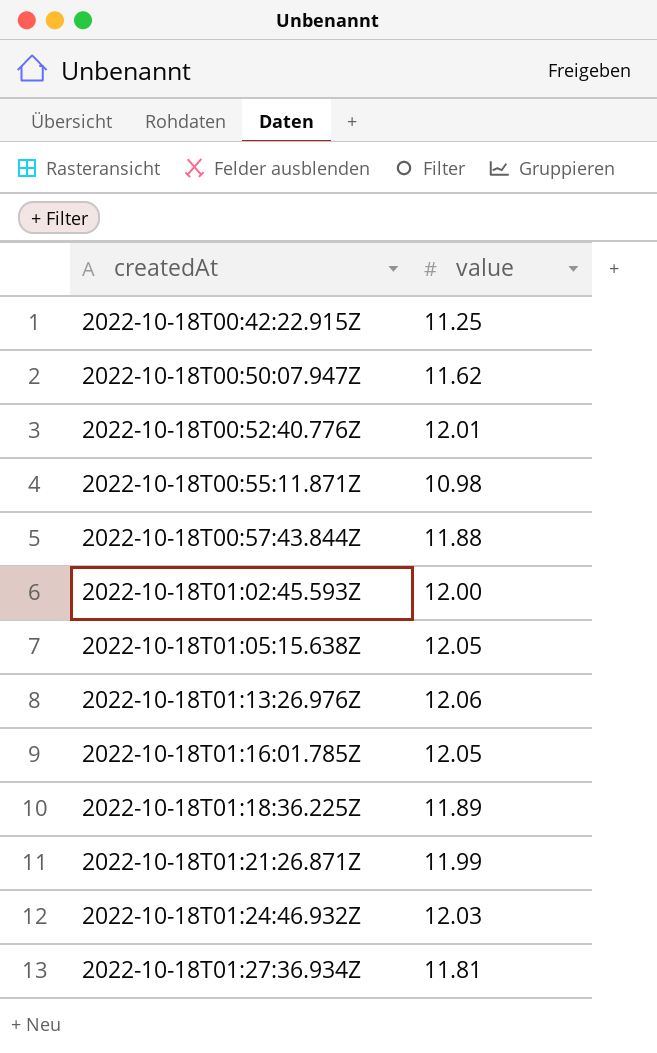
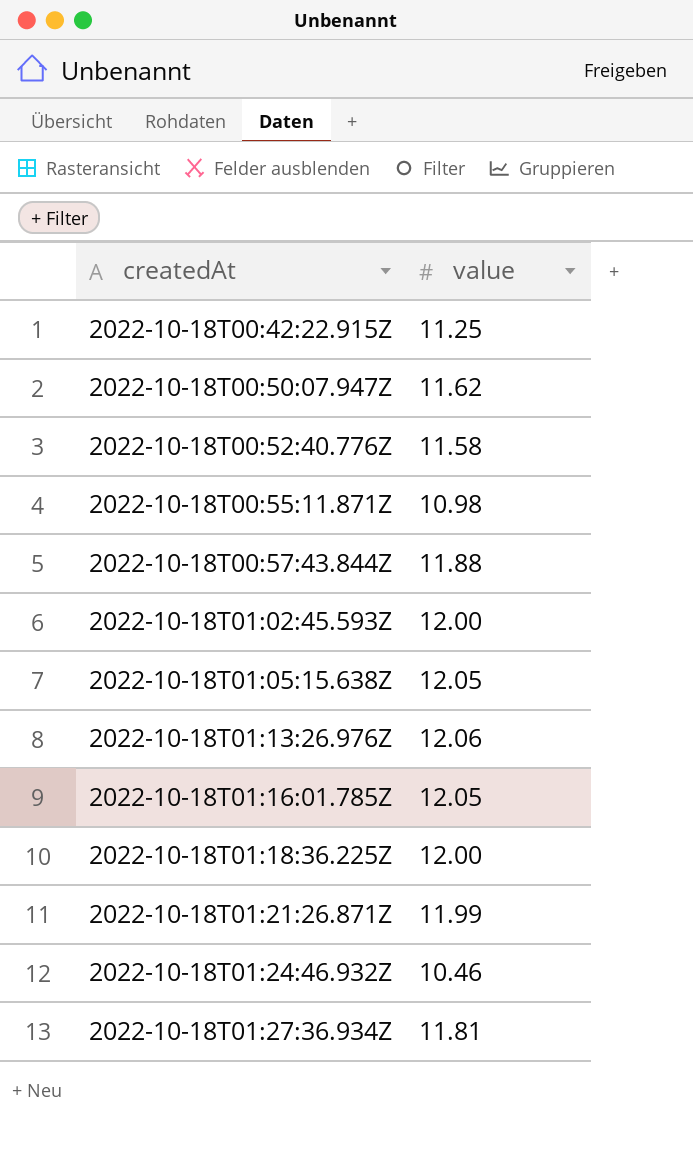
2022-10-18T00:52:40.776Z | value: 12.01 -> 11.58
2022-10-18T01:18:36.225Z | value: 11.89 -> 12.00
2022-10-18T01:24:46.932Z | value: 12.03 -> 10.46

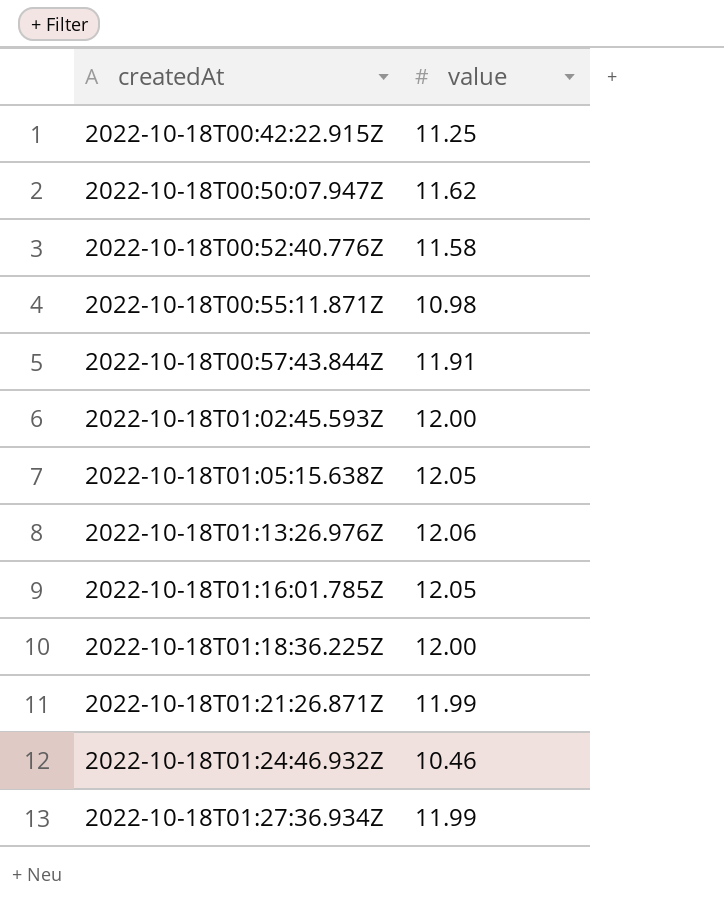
2022-10-18T00:57:43.844Z | value: 11.88 -> 11.91
2022-10-18T01:27:36.934Z | value: 11.81 -> 11.99

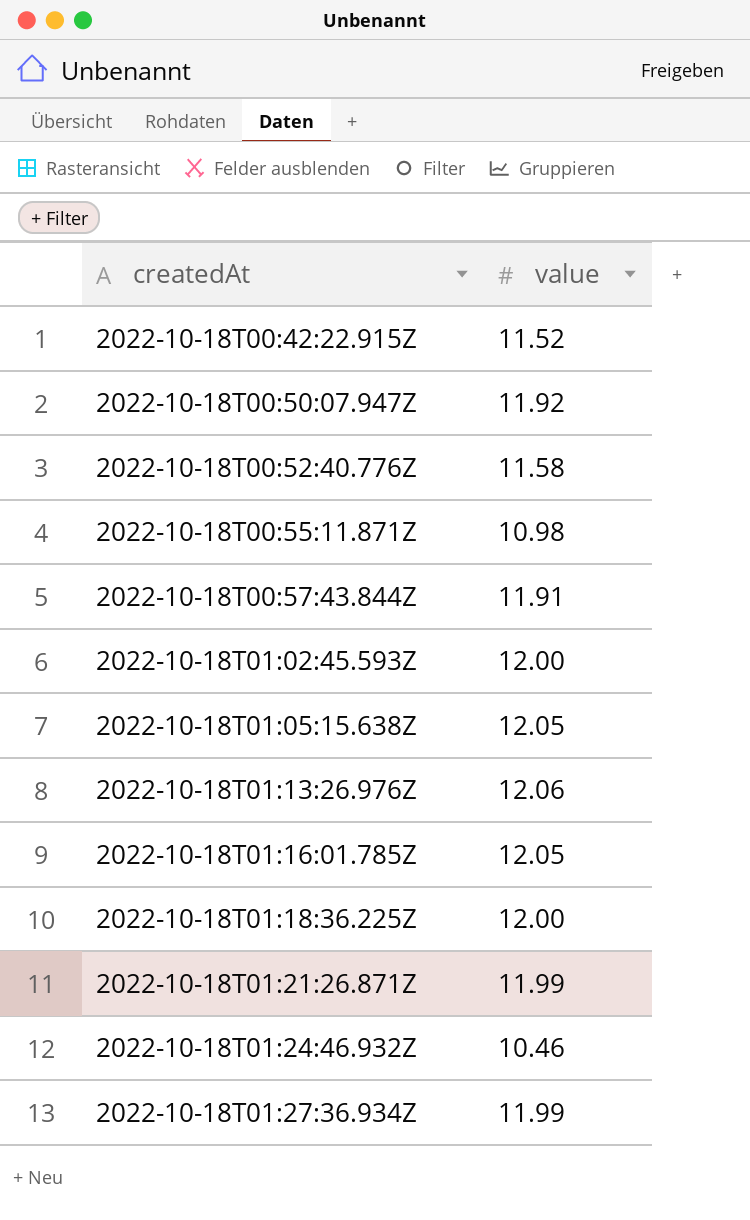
2022-10-18T00:42:22.915Z | value: 11.25 -> 11.52
2022-10-18T00:50:07.947Z | value: 11.62 -> 11.92

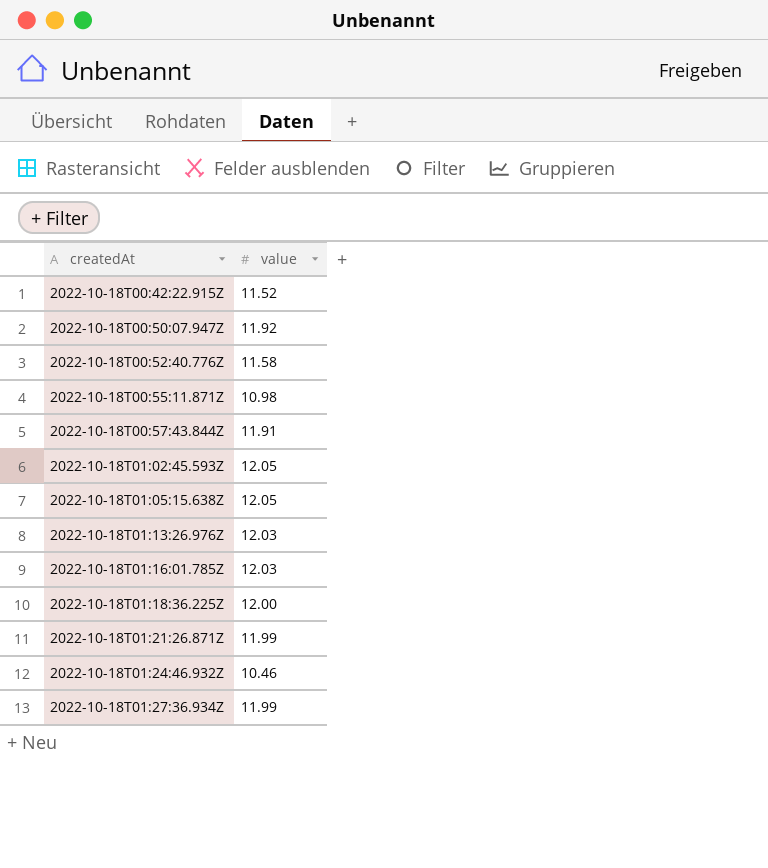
2022-10-18T01:02:45.593Z | value: 12.00 -> 12.05
2022-10-18T01:13:26.976Z | value: 12.06 -> 12.03
2022-10-18T01:16:01.785Z | value: 12.05 -> 12.03

